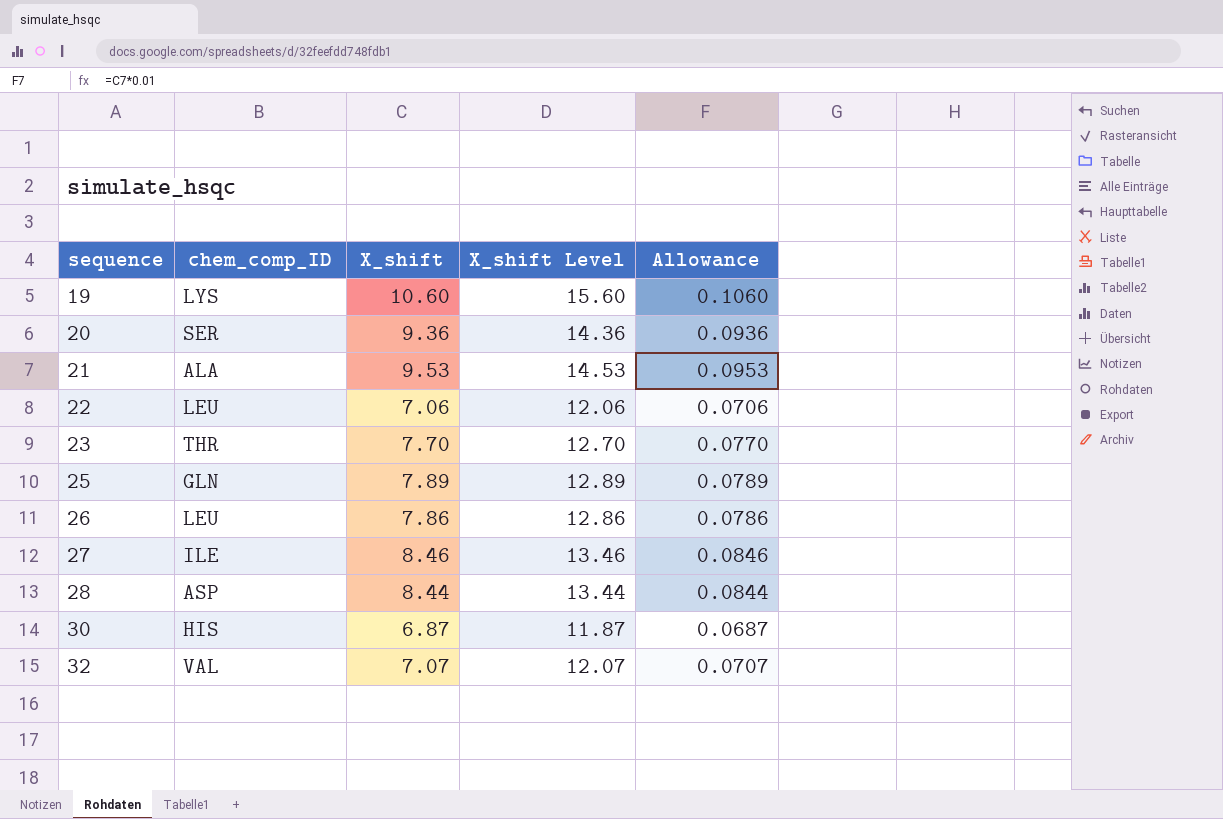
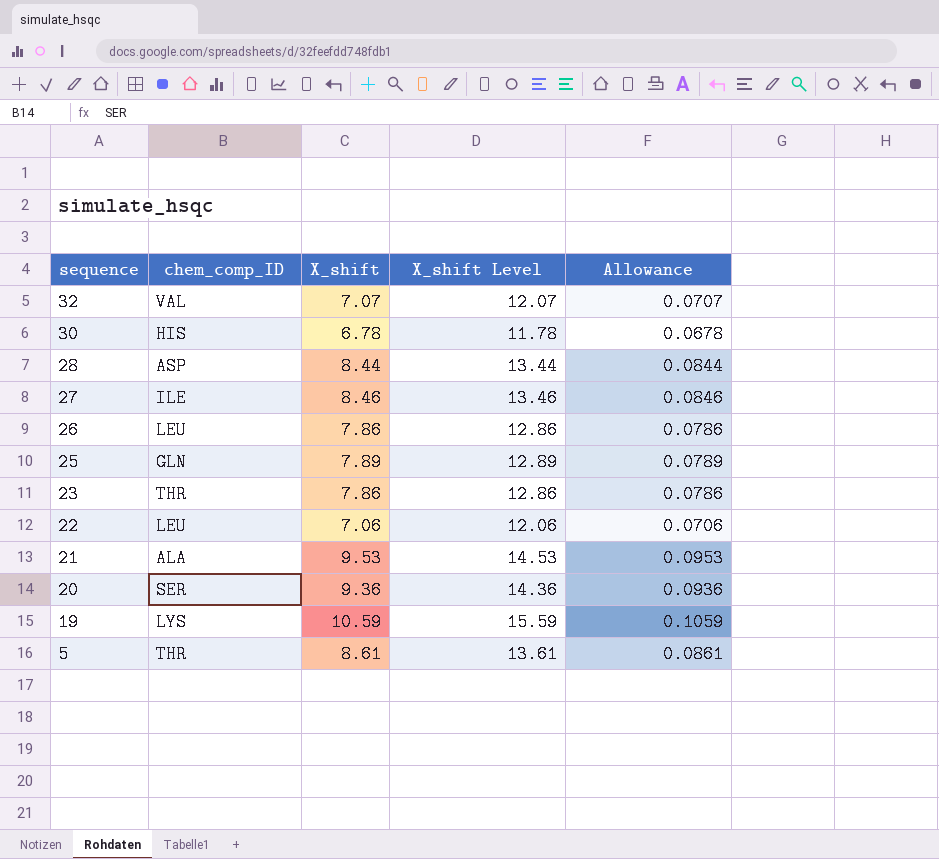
row order: sequence ascending -> sequence descending
30 | X_shift: 6.87 -> 6.78
30 | X_shift Level: 11.87 -> 11.78
30 | Allowance: 0.0687 -> 0.0678
23 | X_shift: 7.70 -> 7.86
23 | X_shift Level: 12.70 -> 12.86
23 | Allowance: 0.0770 -> 0.0786
19 | X_shift: 10.60 -> 10.59
19 | X_shift Level: 15.60 -> 15.59
19 | Allowance: 0.1060 -> 0.1059
row 5: none -> THR | 8.61 | 13.61 | 0.0861

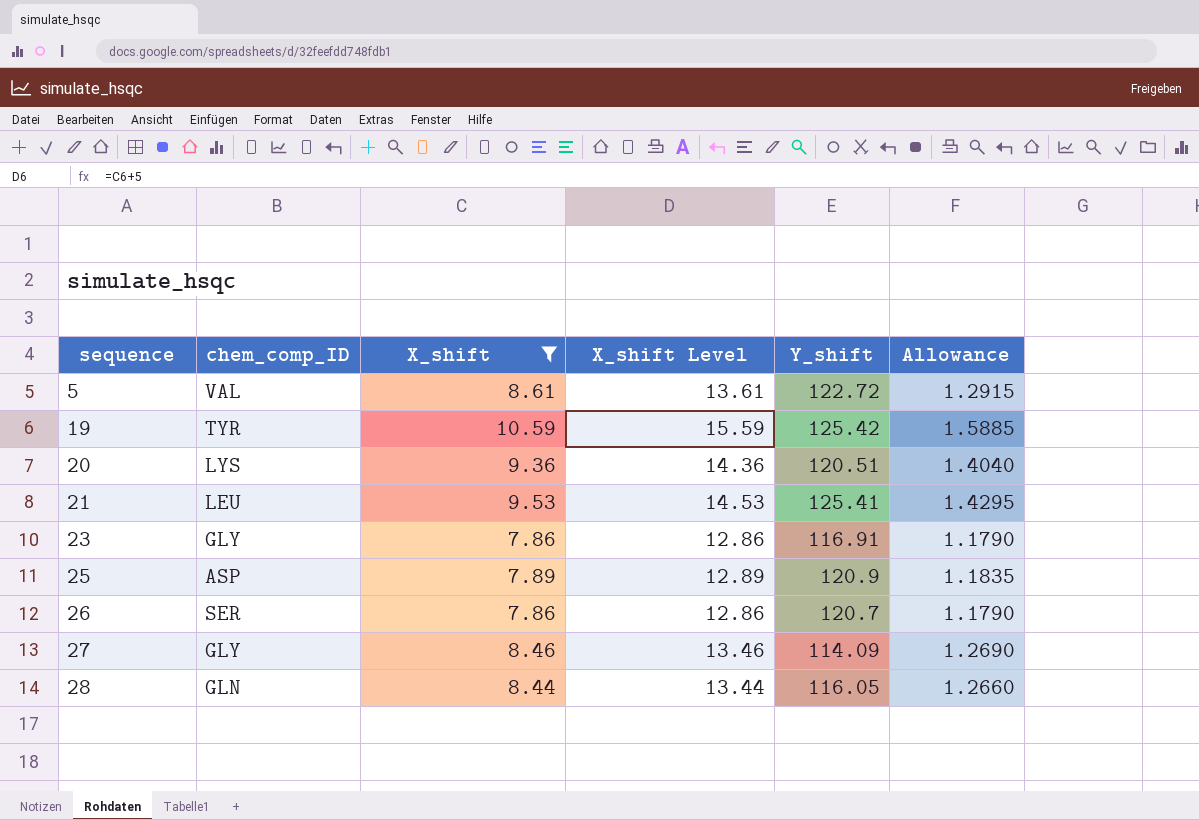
filter: none -> X_shift >= 7.86
row order: sequence descending -> sequence ascending
column Y_shift | position: none -> 5
column Allowance | formula: [X_shift] * 0.01 -> [X_shift] * 0.15
5 | chem_comp_ID: THR -> VAL
19 | chem_comp_ID: LYS -> TYR
20 | chem_comp_ID: SER -> LYS
21 | chem_comp_ID: ALA -> LEU
23 | chem_comp_ID: THR -> GLY
25 | chem_comp_ID: GLN -> ASP
26 | chem_comp_ID: LEU -> SER
27 | chem_comp_ID: ILE -> GLY
28 | chem_comp_ID: ASP -> GLN

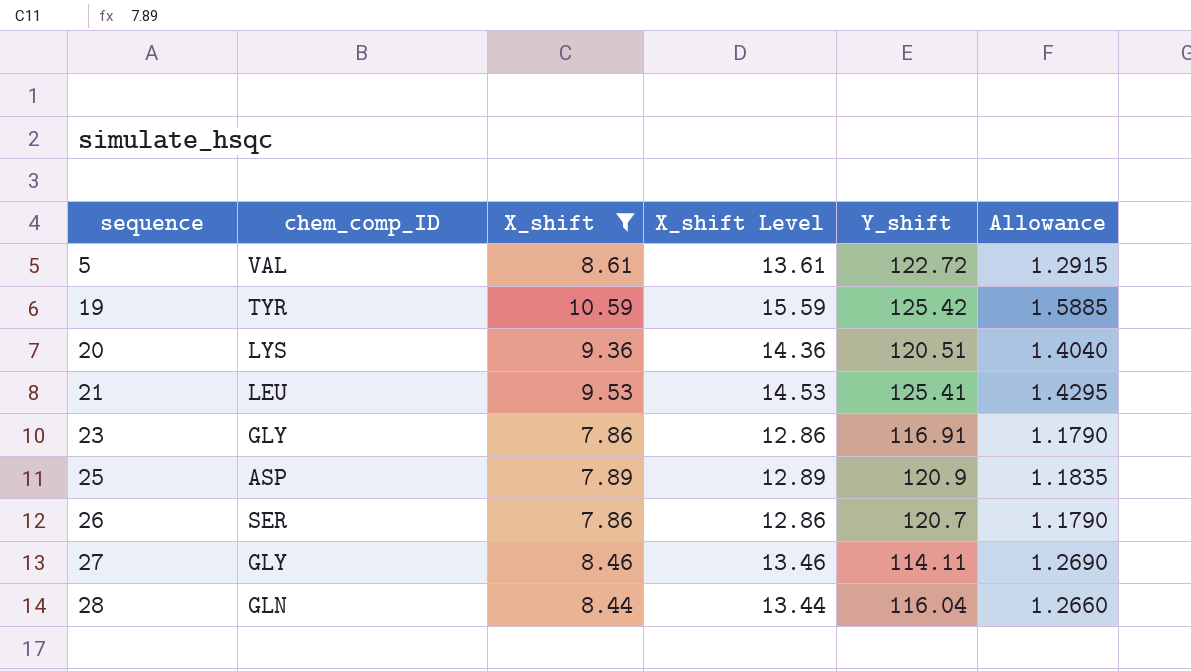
27 | Y_shift: 114.09 -> 114.11
28 | Y_shift: 116.05 -> 116.04

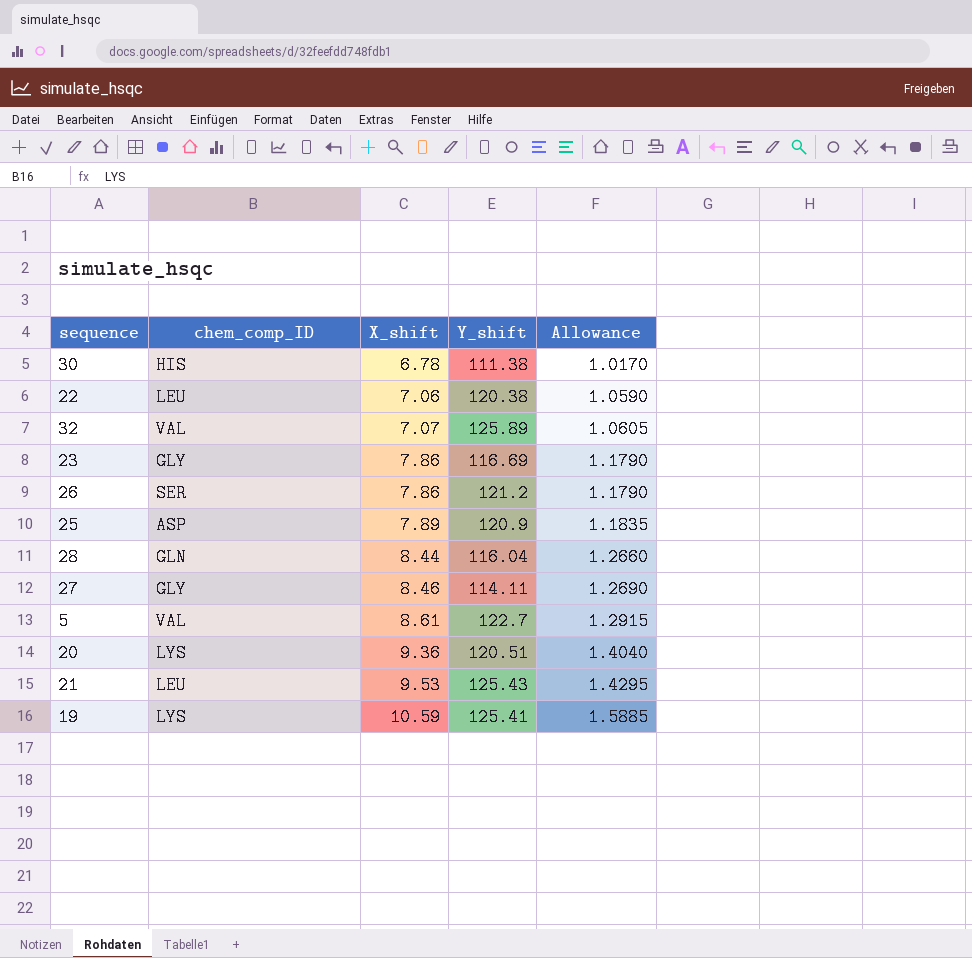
filter: X_shift >= 7.86 -> none
row order: sequence ascending -> X_shift ascending
column X_shift Level | formula: [X_shift] + 5 -> none
23 | Y_shift: 116.91 -> 116.69
26 | Y_shift: 120.7 -> 121.2
5 | Y_shift: 122.72 -> 122.7
21 | Y_shift: 125.41 -> 125.43
19 | chem_comp_ID: TYR -> LYS
19 | Y_shift: 125.42 -> 125.41

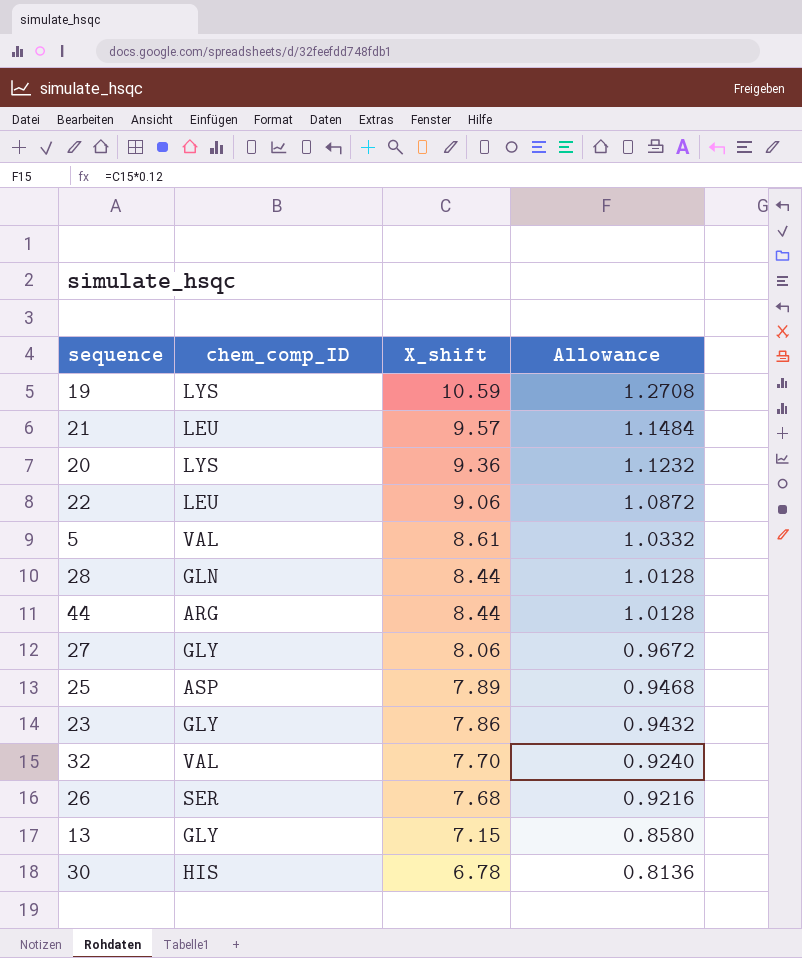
row order: X_shift ascending -> X_shift descending
column Y_shift | position: 4 -> none
column Allowance | formula: [X_shift] * 0.15 -> [X_shift] * 0.12
21 | X_shift: 9.53 -> 9.57
22 | X_shift: 7.06 -> 9.06
row 44: none -> ARG | 8.44 | 1.0128
27 | X_shift: 8.46 -> 8.06
32 | X_shift: 7.07 -> 7.70
26 | X_shift: 7.86 -> 7.68
row 13: none -> GLY | 7.15 | 0.8580

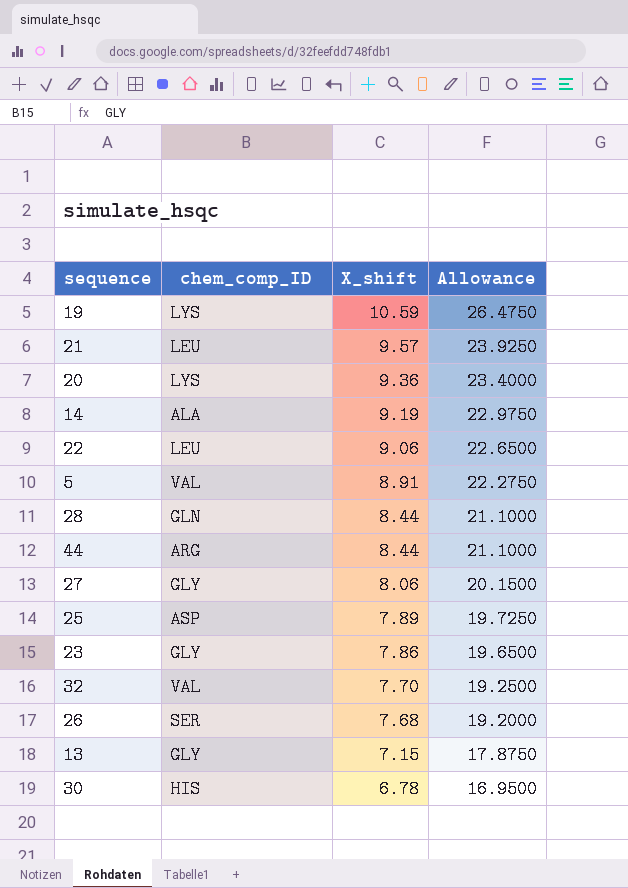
column Allowance | formula: [X_shift] * 0.12 -> [X_shift] * 2.5
row 14: none -> ALA | 9.19 | 22.9750
5 | X_shift: 8.61 -> 8.91

